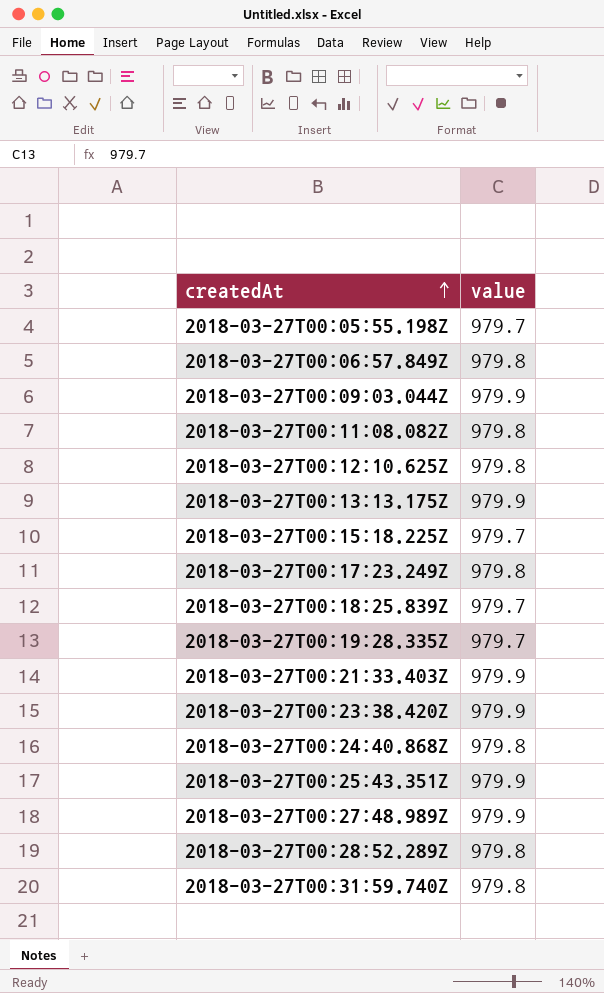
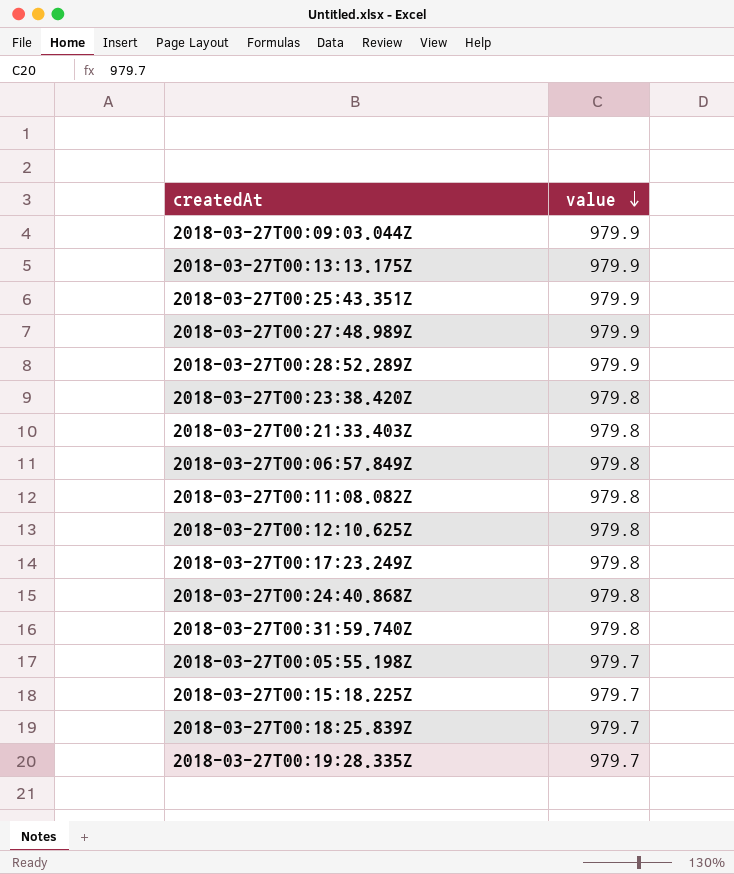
row order: createdAt ascending -> value descending
2018-03-27T00:28:52.289Z | value: 979.8 -> 979.9
2018-03-27T00:23:38.420Z | value: 979.9 -> 979.8
2018-03-27T00:21:33.403Z | value: 979.9 -> 979.8

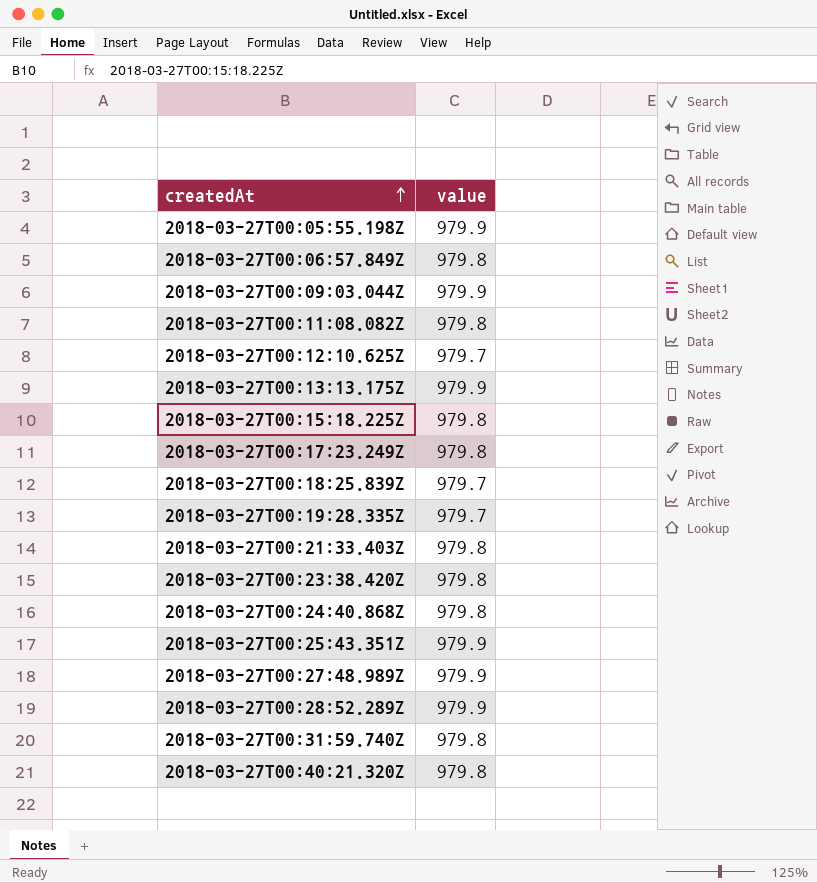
row order: value descending -> createdAt ascending
2018-03-27T00:05:55.198Z | value: 979.7 -> 979.9
2018-03-27T00:12:10.625Z | value: 979.8 -> 979.7
2018-03-27T00:15:18.225Z | value: 979.7 -> 979.8
row 2018-03-27T00:40:21.320Z: none -> 979.8

